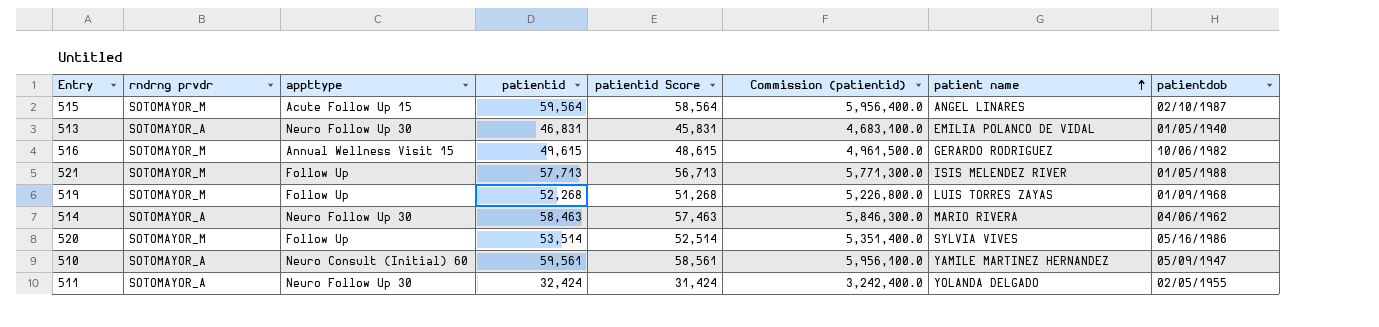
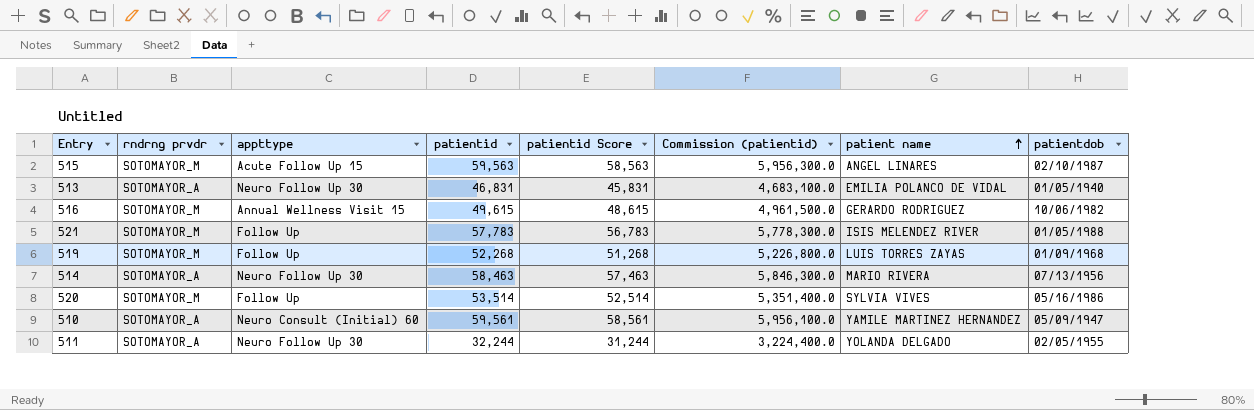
515 | patientid: 59,564 -> 59,563
515 | patientid Score: 58,564 -> 58,563
515 | Commission (patientid): 5,956,400.0 -> 5,956,300.0
521 | patientid: 57,713 -> 57,783
521 | patientid Score: 56,713 -> 56,783
521 | Commission (patientid): 5,771,300.0 -> 5,778,300.0
514 | patientdob: 04/06/1962 -> 07/13/1956
511 | patientid: 32,424 -> 32,244
511 | patientid Score: 31,424 -> 31,244
511 | Commission (patientid): 3,242,400.0 -> 3,224,400.0

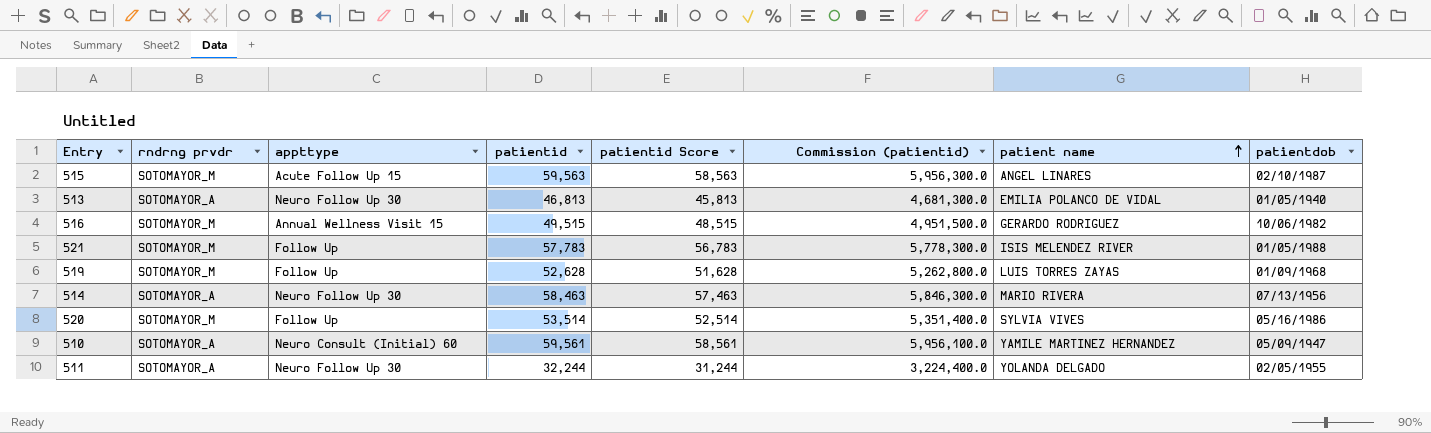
513 | patientid: 46,831 -> 46,813
513 | patientid Score: 45,831 -> 45,813
513 | Commission (patientid): 4,683,100.0 -> 4,681,300.0
516 | patientid: 49,615 -> 49,515
516 | patientid Score: 48,615 -> 48,515
516 | Commission (patientid): 4,961,500.0 -> 4,951,500.0
519 | patientid: 52,268 -> 52,628
519 | patientid Score: 51,268 -> 51,628
519 | Commission (patientid): 5,226,800.0 -> 5,262,800.0

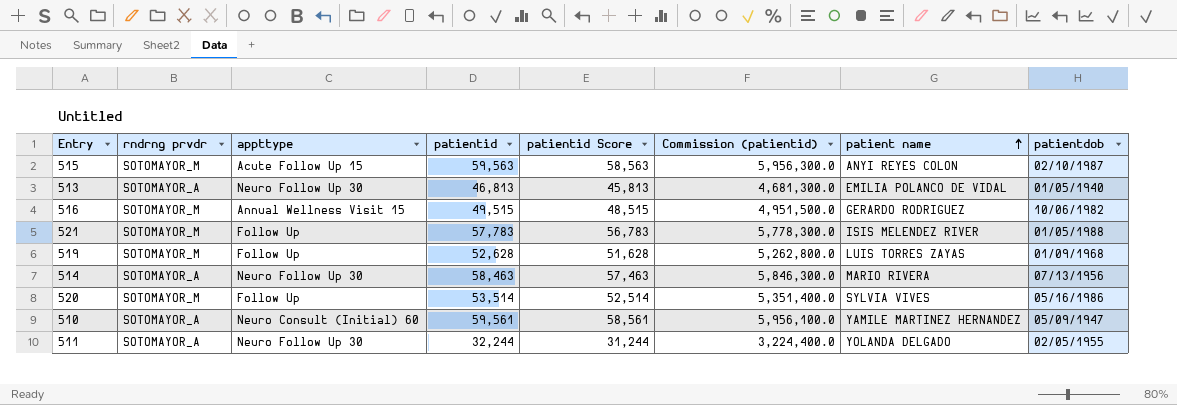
515 | patient name: ANGEL LINARES -> ANYI REYES COLON

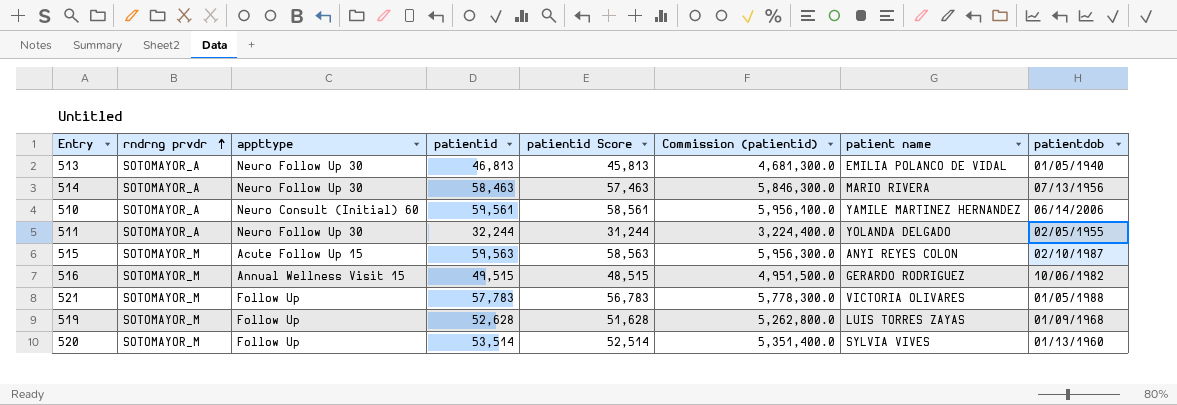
row order: patient name ascending -> rndrng prvdr ascending
510 | patientdob: 05/09/1947 -> 06/14/2006
521 | patient name: ISIS MELENDEZ RIVER -> VICTORIA OLIVARES
520 | patientdob: 05/16/1986 -> 01/13/1960

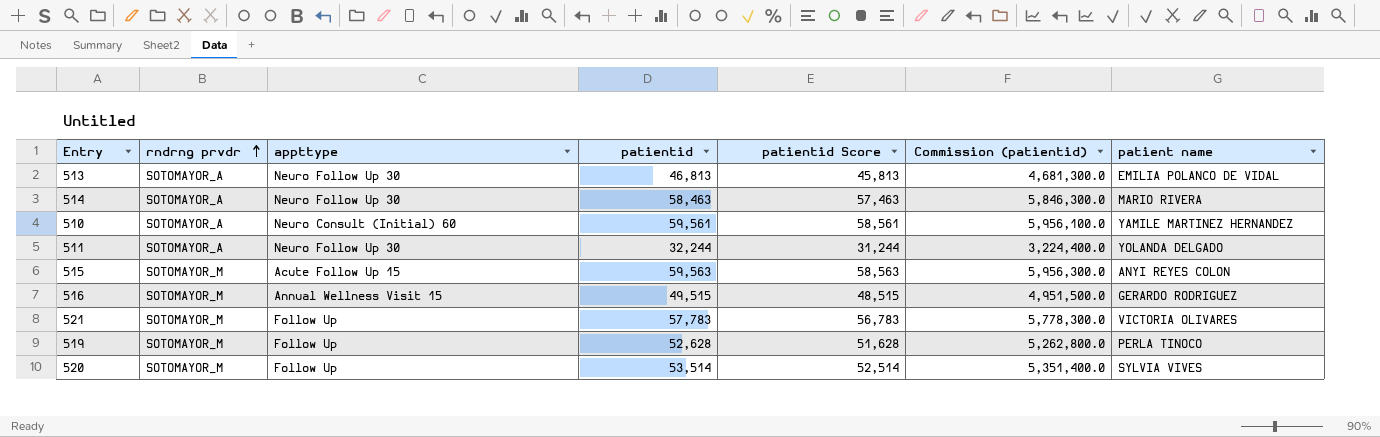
column patientdob | position: 8 -> none
519 | patient name: LUIS TORRES ZAYAS -> PERLA TINOCO

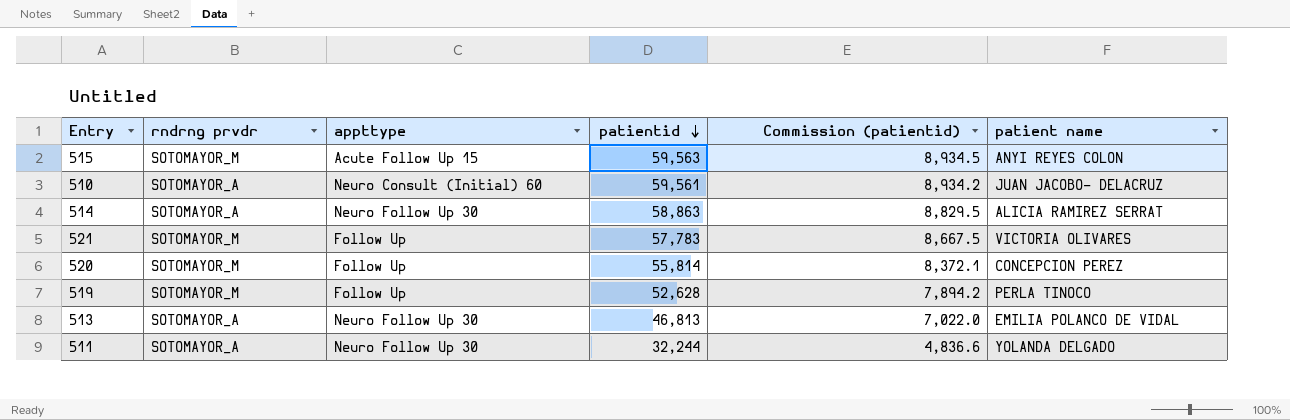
row order: rndrng prvdr ascending -> patientid descending
column patientid Score | formula: [patientid] - 1000 -> none
column Commission (patientid) | formula: [patientid] * 100 -> [patientid] * 0.15
row 516: SOTOMAYOR_M | Annual Wellness Visit 15 | 49,515 | 48,515 | 4,951,500.0 | GERARDO RODRIGUEZ -> none
510 | patient name: YAMILE MARTINEZ HERNANDEZ -> JUAN JACOBO- DELACRUZ
514 | patientid: 58,463 -> 58,863
514 | patient name: MARIO RIVERA -> ALICIA RAMIREZ SERRAT
520 | patientid: 53,514 -> 55,814
520 | patient name: SYLVIA VIVES -> CONCEPCION PEREZ

